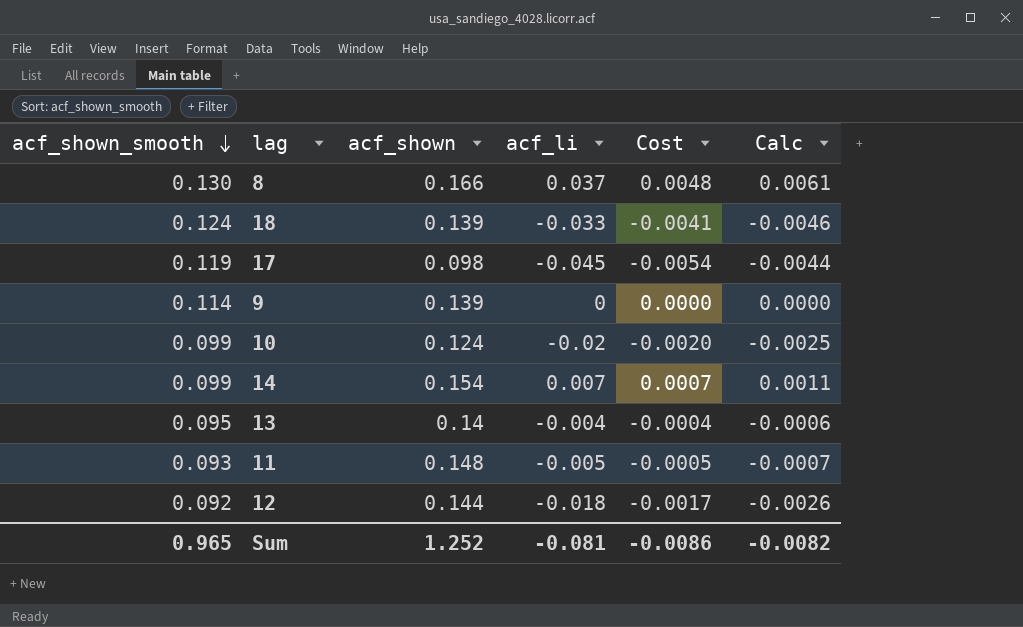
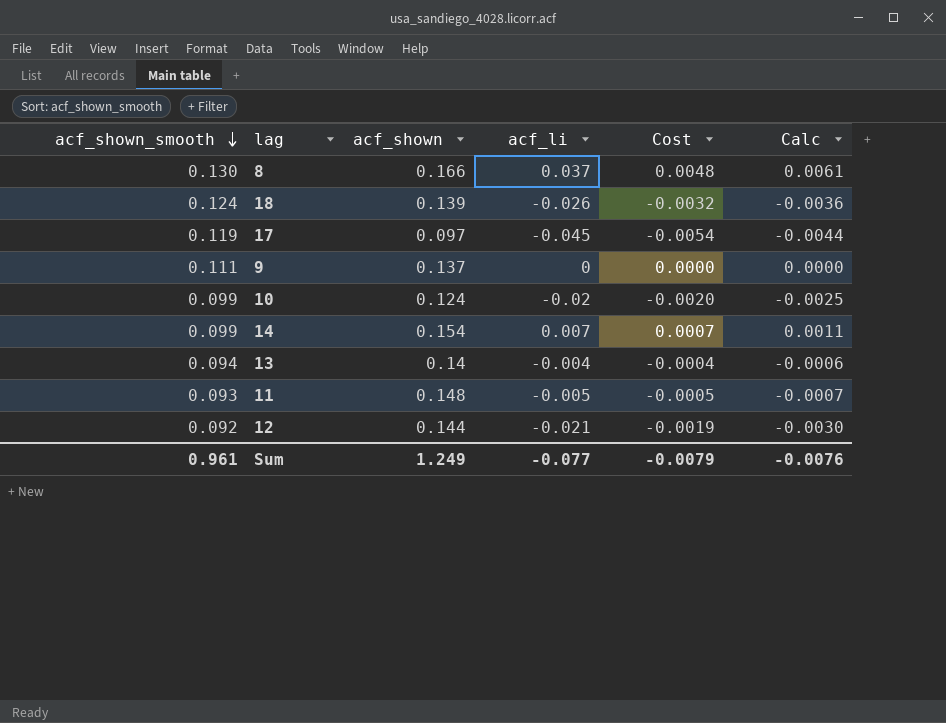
18 | acf_li: -0.033 -> -0.026
18 | Cost: -0.0041 -> -0.0032
18 | Calc: -0.0046 -> -0.0036
17 | acf_shown: 0.098 -> 0.097
9 | acf_shown_smooth: 0.114 -> 0.111
9 | acf_shown: 0.139 -> 0.137
13 | acf_shown_smooth: 0.095 -> 0.094
12 | acf_li: -0.018 -> -0.021
12 | Cost: -0.0017 -> -0.0019
12 | Calc: -0.0026 -> -0.0030
Sum | acf_shown_smooth: 0.965 -> 0.961
Sum | acf_shown: 1.252 -> 1.249
Sum | acf_li: -0.081 -> -0.077
Sum | Cost: -0.0086 -> -0.0079
Sum | Calc: -0.0082 -> -0.0076

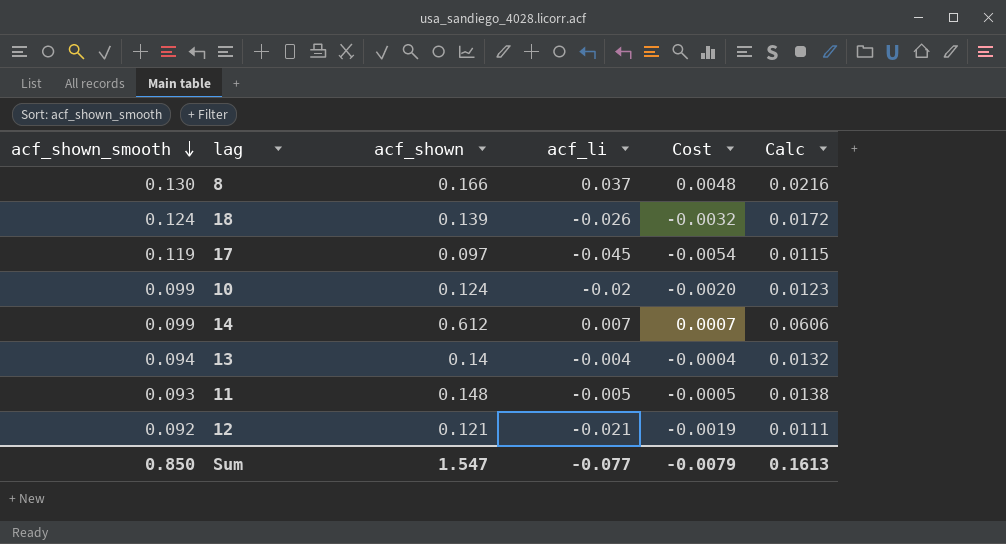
column Calc | formula: [acf_shown] * [acf_li] -> [acf_shown_smooth] * [acf_shown]
row 9: 0.111 | 0.137 | 0 | 0.0000 | 0.0000 -> none
14 | acf_shown: 0.154 -> 0.612
12 | acf_shown: 0.144 -> 0.121
Sum | acf_shown_smooth: 0.961 -> 0.850
Sum | acf_shown: 1.249 -> 1.547
Sum | Calc: -0.0076 -> 0.1613

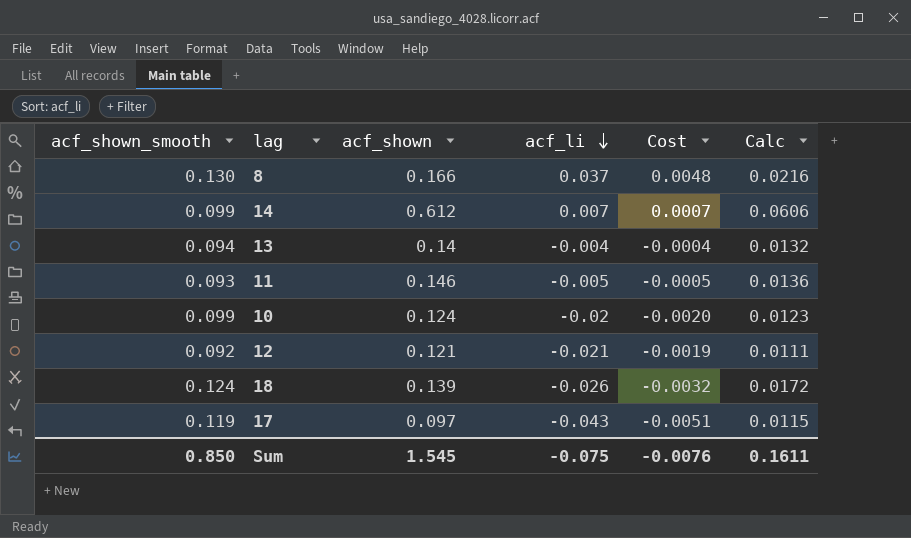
row order: acf_shown_smooth descending -> acf_li descending
11 | acf_shown: 0.148 -> 0.146
11 | Calc: 0.0138 -> 0.0136
17 | acf_li: -0.045 -> -0.043
17 | Cost: -0.0054 -> -0.0051
Sum | acf_shown: 1.547 -> 1.545
Sum | acf_li: -0.077 -> -0.075
Sum | Cost: -0.0079 -> -0.0076
Sum | Calc: 0.1613 -> 0.1611

